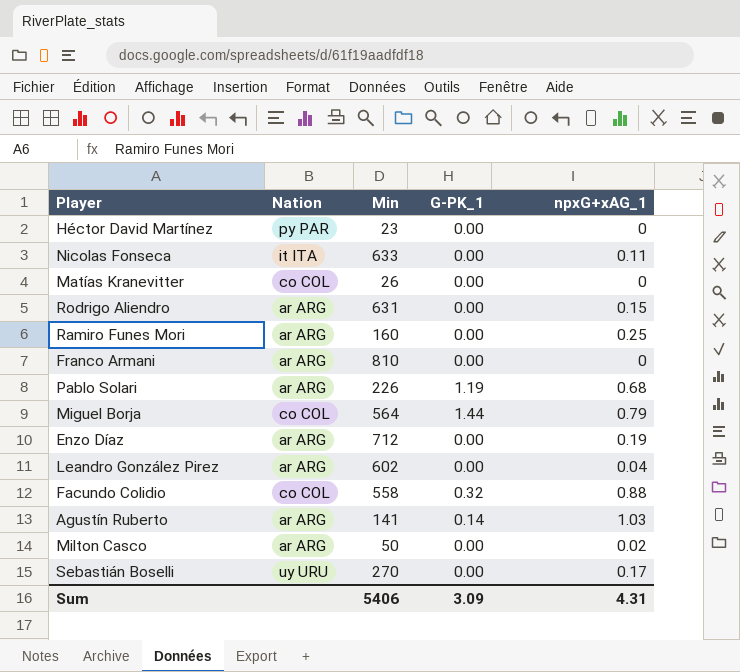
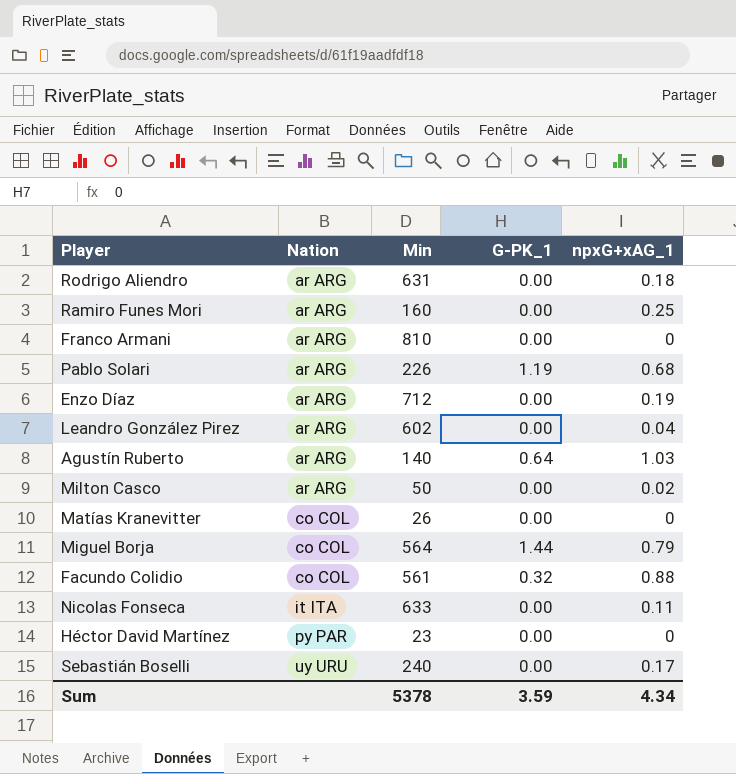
row order: none -> Nation ascending
Rodrigo Aliendro | npxG+xAG_1: 0.15 -> 0.18
Agustín Ruberto | Min: 141 -> 140
Agustín Ruberto | G-PK_1: 0.14 -> 0.64
Facundo Colidio | Min: 558 -> 561
Sebastián Boselli | Min: 270 -> 240
Sum | Min: 5406 -> 5378
Sum | G-PK_1: 3.09 -> 3.59
Sum | npxG+xAG_1: 4.31 -> 4.34

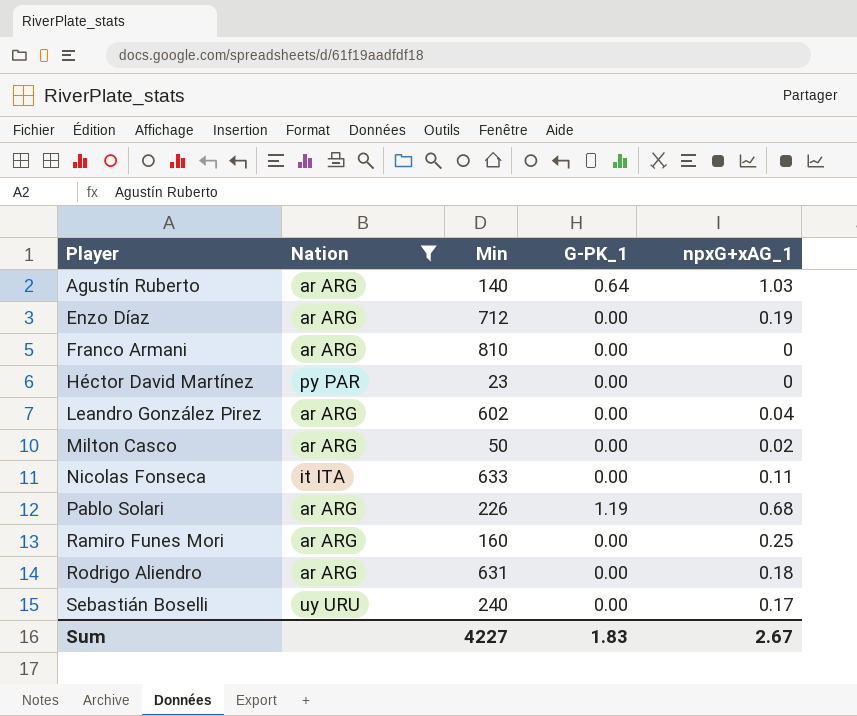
filter: none -> Nation != co COL
row order: Nation ascending -> Player ascending
Sum | Min: 5378 -> 4227
Sum | G-PK_1: 3.59 -> 1.83
Sum | npxG+xAG_1: 4.34 -> 2.67

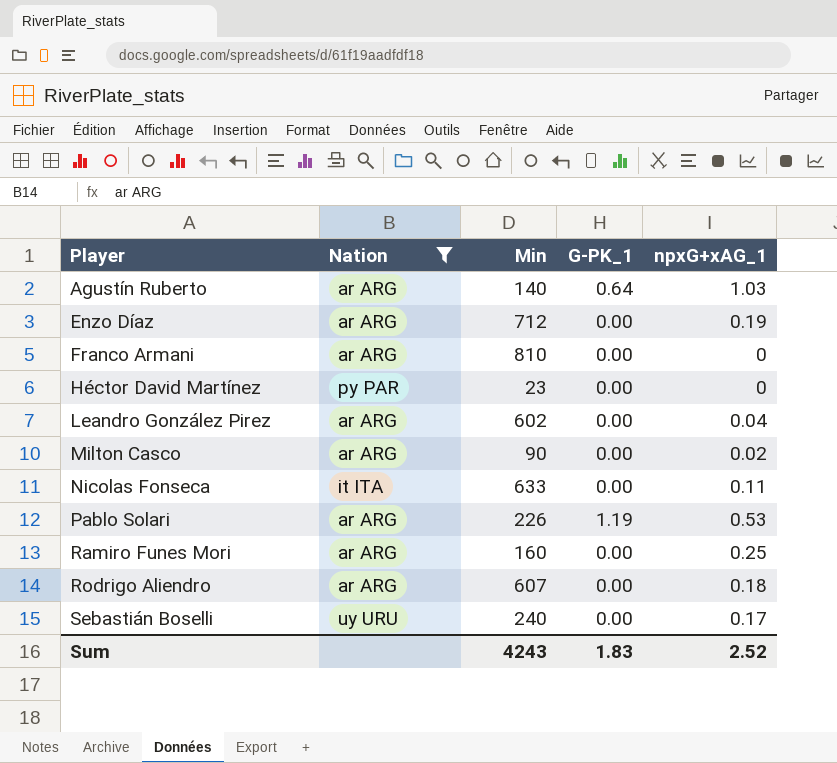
Milton Casco | Min: 50 -> 90
Pablo Solari | npxG+xAG_1: 0.68 -> 0.53
Rodrigo Aliendro | Min: 631 -> 607
Sum | Min: 4227 -> 4243
Sum | npxG+xAG_1: 2.67 -> 2.52

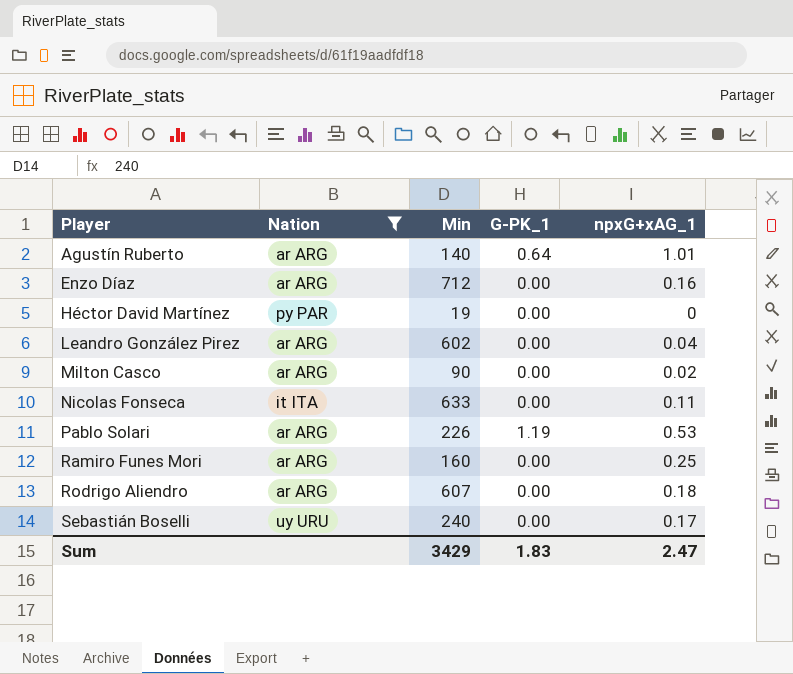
row Franco Armani: ar ARG | 810 | 0.00 | 0 -> none
Agustín Ruberto | npxG+xAG_1: 1.03 -> 1.01
Enzo Díaz | npxG+xAG_1: 0.19 -> 0.16
Héctor David Martínez | Min: 23 -> 19
Sum | Min: 4243 -> 3429
Sum | npxG+xAG_1: 2.52 -> 2.47

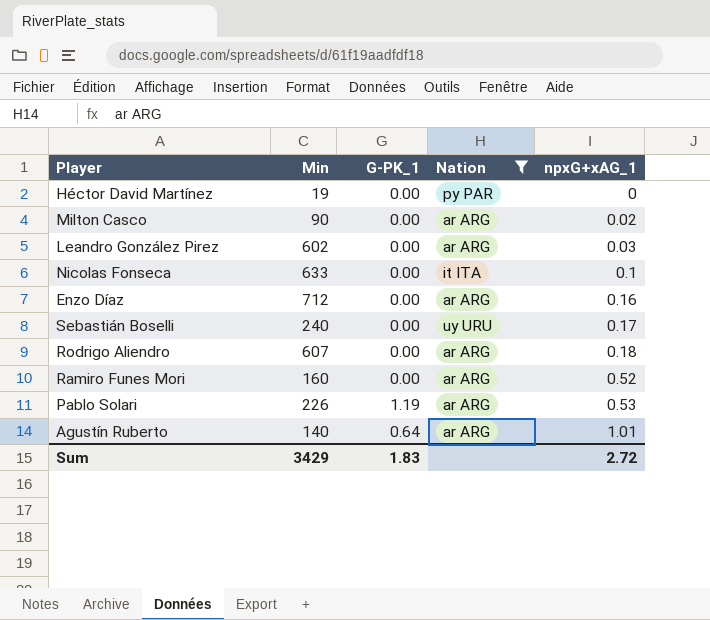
row order: Player ascending -> npxG+xAG_1 ascending
column Nation | position: 2 -> 4
Leandro González Pirez | npxG+xAG_1: 0.04 -> 0.03
Nicolas Fonseca | npxG+xAG_1: 0.11 -> 0.1
Ramiro Funes Mori | npxG+xAG_1: 0.25 -> 0.52
Sum | npxG+xAG_1: 2.47 -> 2.72

